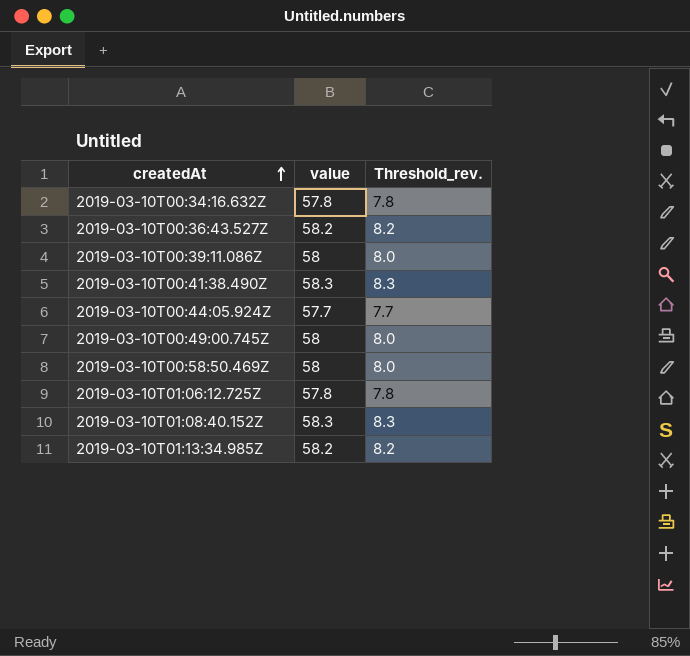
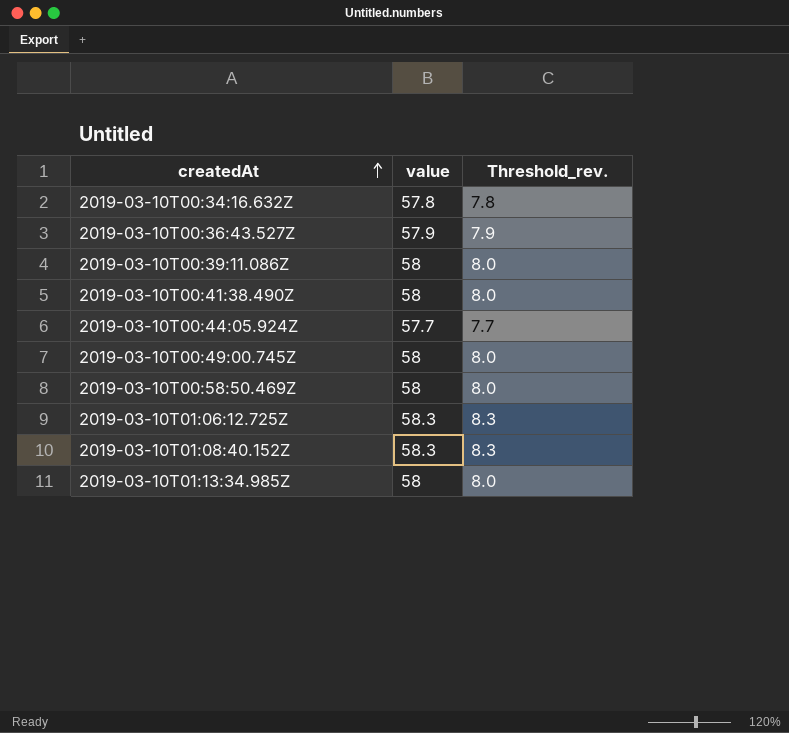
2019-03-10T00:36:43.527Z | value: 58.2 -> 57.9
2019-03-10T00:36:43.527Z | Threshold_rev.: 8.2 -> 7.9
2019-03-10T00:41:38.490Z | value: 58.3 -> 58
2019-03-10T00:41:38.490Z | Threshold_rev.: 8.3 -> 8.0
2019-03-10T01:06:12.725Z | value: 57.8 -> 58.3
2019-03-10T01:06:12.725Z | Threshold_rev.: 7.8 -> 8.3
2019-03-10T01:13:34.985Z | value: 58.2 -> 58
2019-03-10T01:13:34.985Z | Threshold_rev.: 8.2 -> 8.0

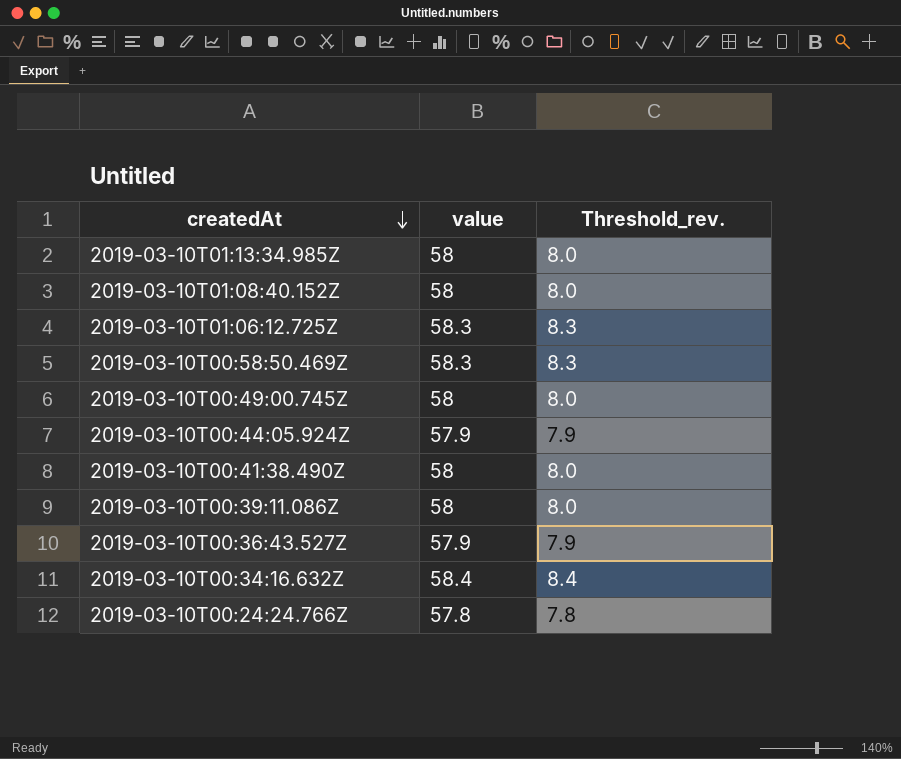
row order: createdAt ascending -> createdAt descending
2019-03-10T01:08:40.152Z | value: 58.3 -> 58
2019-03-10T01:08:40.152Z | Threshold_rev.: 8.3 -> 8.0
2019-03-10T00:58:50.469Z | value: 58 -> 58.3
2019-03-10T00:58:50.469Z | Threshold_rev.: 8.0 -> 8.3
2019-03-10T00:44:05.924Z | value: 57.7 -> 57.9
2019-03-10T00:44:05.924Z | Threshold_rev.: 7.7 -> 7.9
2019-03-10T00:34:16.632Z | value: 57.8 -> 58.4
2019-03-10T00:34:16.632Z | Threshold_rev.: 7.8 -> 8.4
row 2019-03-10T00:24:24.766Z: none -> 57.8 | 7.8

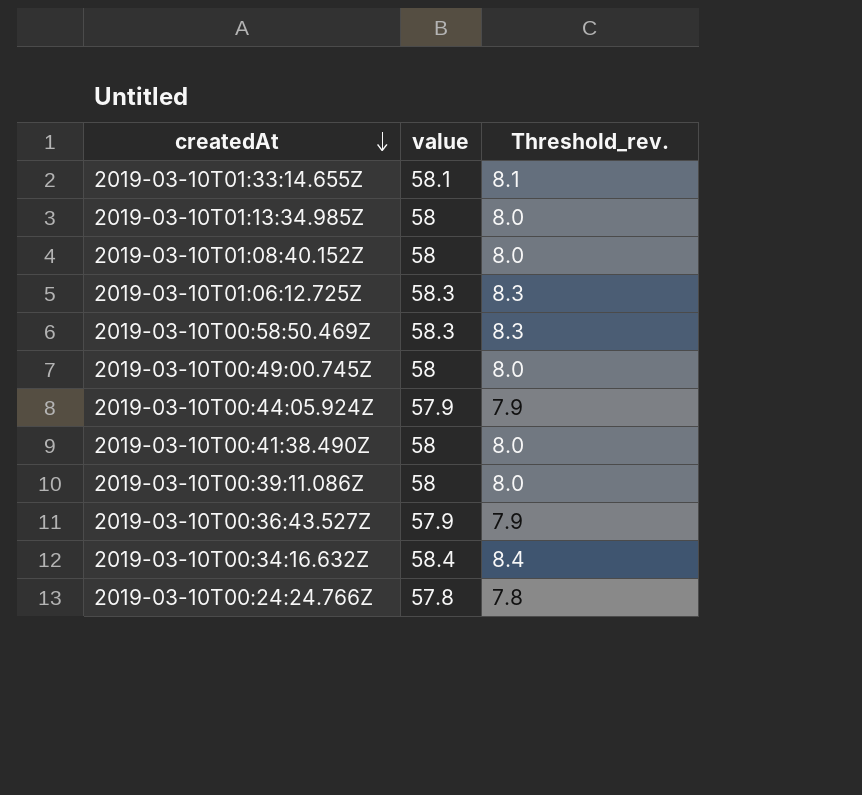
row 2019-03-10T01:33:14.655Z: none -> 58.1 | 8.1

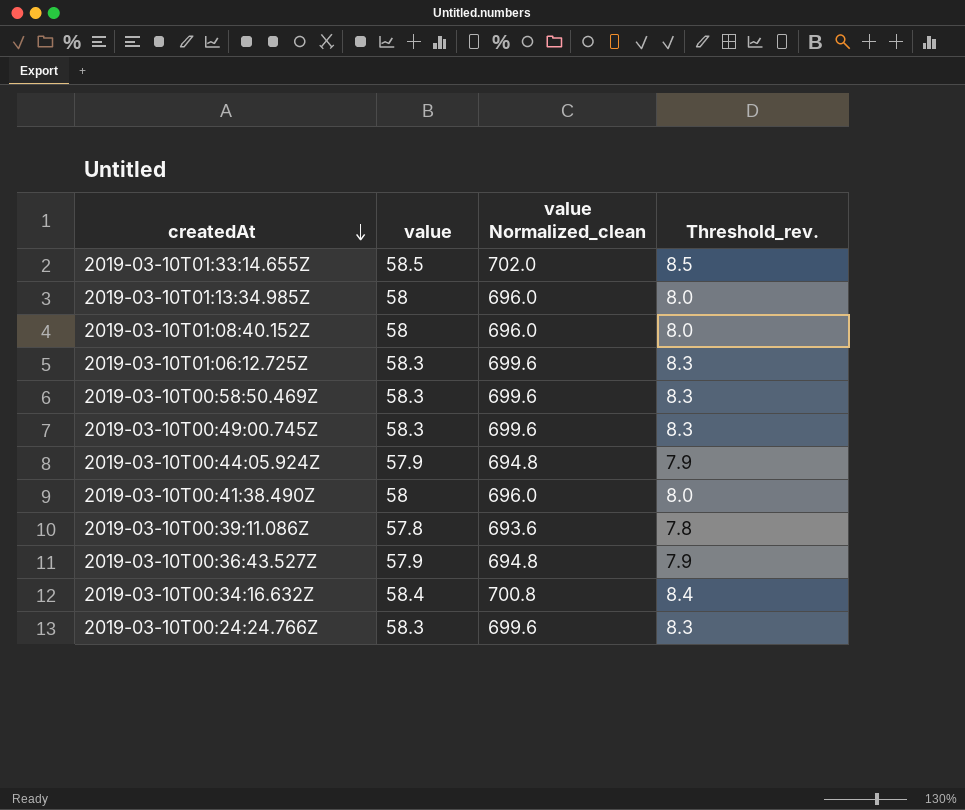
column value Normalized_clean | formula: none -> [value] * 12
2019-03-10T01:33:14.655Z | value: 58.1 -> 58.5
2019-03-10T01:33:14.655Z | Threshold_rev.: 8.1 -> 8.5
2019-03-10T00:49:00.745Z | value: 58 -> 58.3
2019-03-10T00:49:00.745Z | Threshold_rev.: 8.0 -> 8.3
2019-03-10T00:39:11.086Z | value: 58 -> 57.8
2019-03-10T00:39:11.086Z | Threshold_rev.: 8.0 -> 7.8
2019-03-10T00:24:24.766Z | value: 57.8 -> 58.3
2019-03-10T00:24:24.766Z | Threshold_rev.: 7.8 -> 8.3

